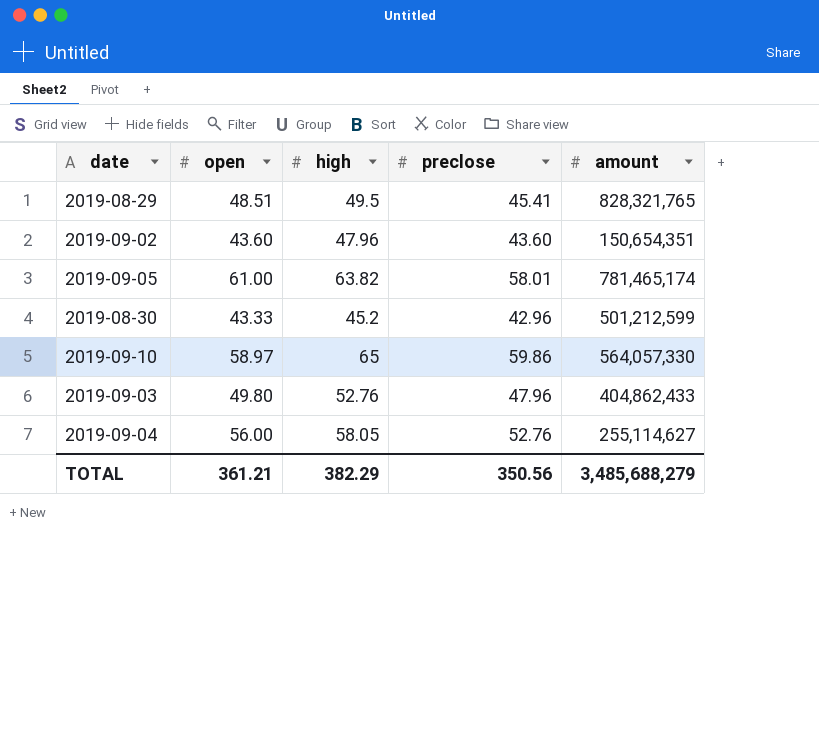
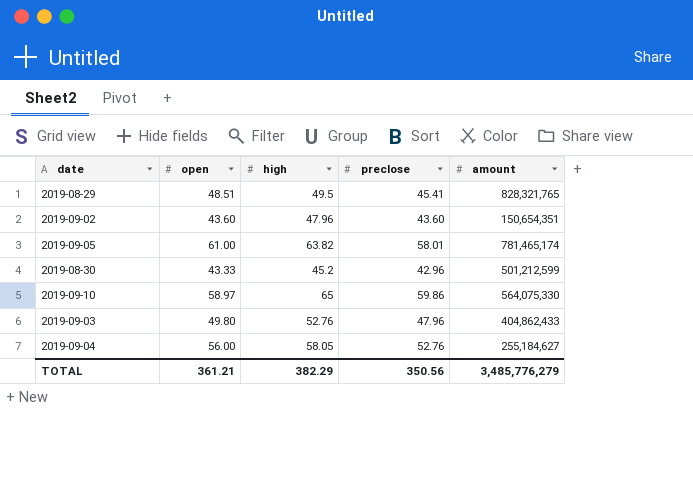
2019-09-10 | amount: 564,057,330 -> 564,075,330
2019-09-04 | amount: 255,114,627 -> 255,184,627
TOTAL | amount: 3,485,688,279 -> 3,485,776,279

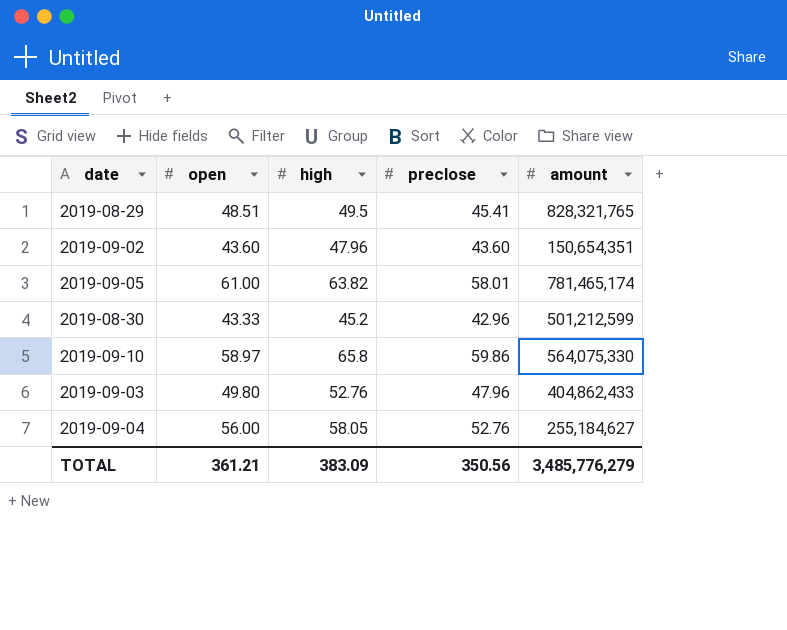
2019-09-10 | high: 65 -> 65.8
TOTAL | high: 382.29 -> 383.09

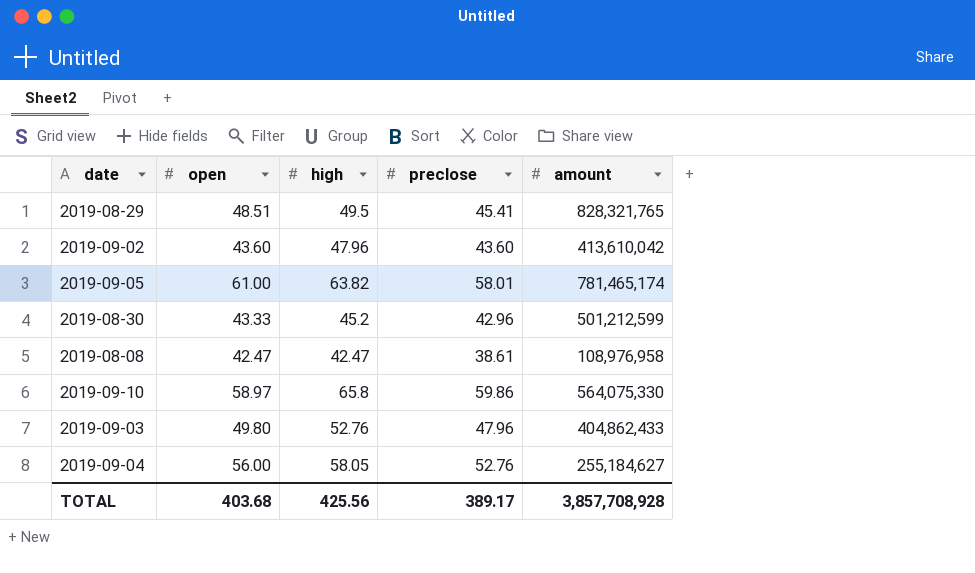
2019-09-02 | amount: 150,654,351 -> 413,610,042
row 2019-08-08: none -> 42.47 | 42.47 | 38.61 | 108,976,958
TOTAL | open: 361.21 -> 403.68
TOTAL | high: 383.09 -> 425.56
TOTAL | preclose: 350.56 -> 389.17
TOTAL | amount: 3,485,776,279 -> 3,857,708,928

